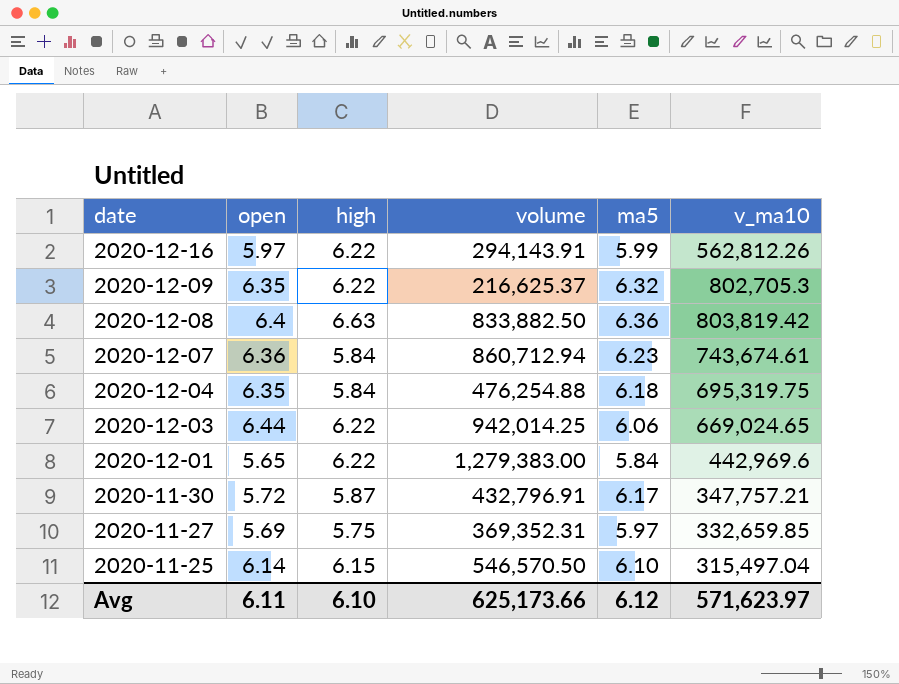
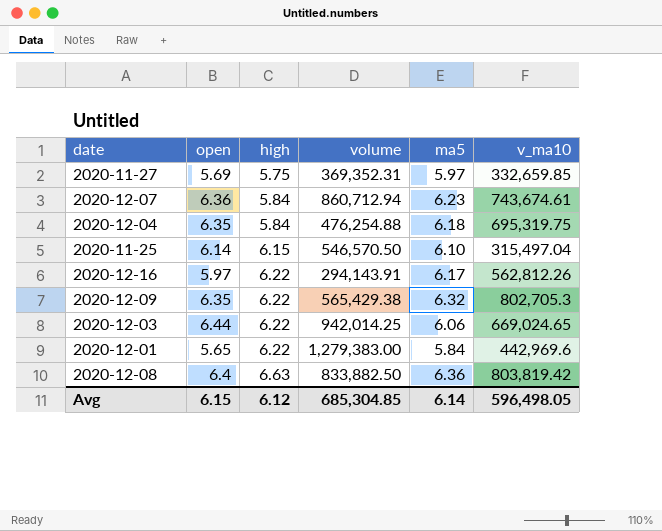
row order: date descending -> high ascending
row 2020-11-30: 5.72 | 5.87 | 432,796.91 | 6.17 | 347,757.21 -> none
2020-12-16 | ma5: 5.99 -> 6.17
2020-12-09 | volume: 216,625.37 -> 565,429.38
Avg | open: 6.11 -> 6.15
Avg | high: 6.10 -> 6.12
Avg | volume: 625,173.66 -> 685,304.85
Avg | ma5: 6.12 -> 6.14
Avg | v_ma10: 571,623.97 -> 596,498.05

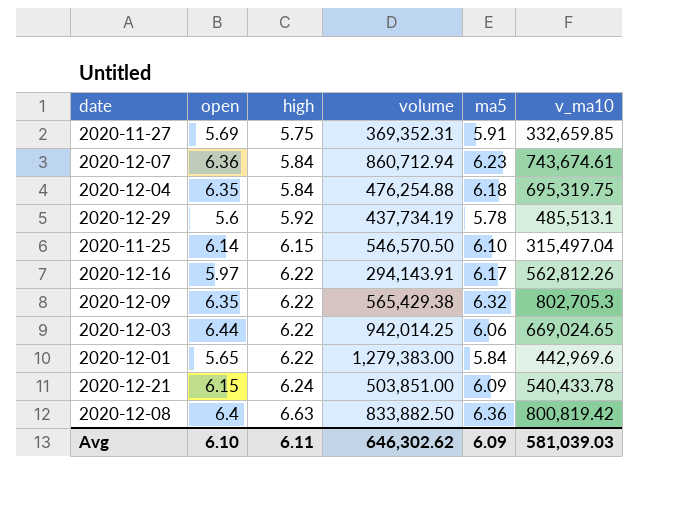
2020-11-27 | ma5: 5.97 -> 5.91
row 2020-12-29: none -> 5.6 | 5.92 | 437,734.19 | 5.78 | 485,513.1
row 2020-12-21: none -> 6.15 | 6.24 | 503,851.00 | 6.09 | 540,433.78
2020-12-08 | v_ma10: 803,819.42 -> 800,819.42
Avg | open: 6.15 -> 6.10
Avg | high: 6.12 -> 6.11
Avg | volume: 685,304.85 -> 646,302.62
Avg | ma5: 6.14 -> 6.09
Avg | v_ma10: 596,498.05 -> 581,039.03

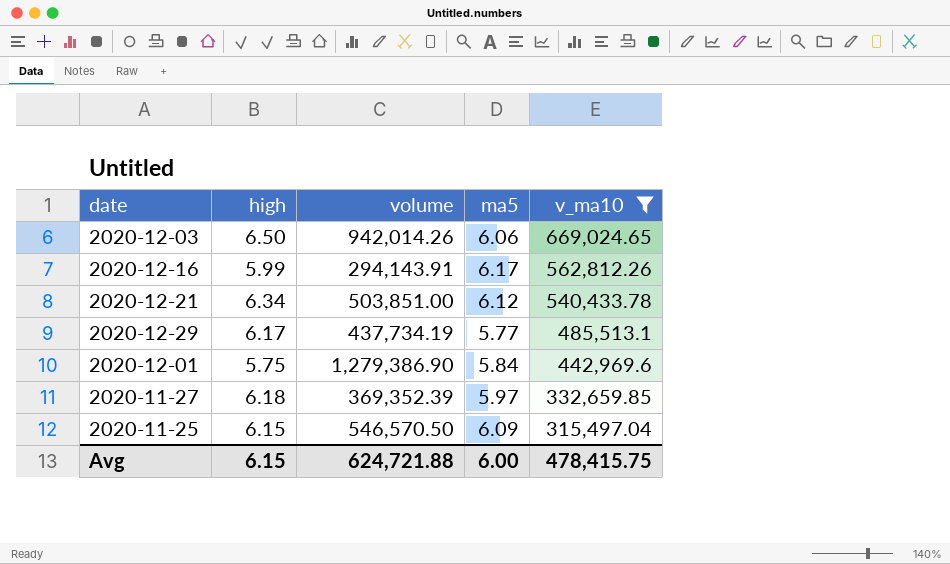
filter: none -> v_ma10 <= 669,024.65
row order: high ascending -> v_ma10 descending
column open | position: 2 -> none
2020-12-03 | high: 6.22 -> 6.50
2020-12-03 | volume: 942,014.25 -> 942,014.26
2020-12-16 | high: 6.22 -> 5.99
2020-12-21 | high: 6.24 -> 6.34
2020-12-21 | ma5: 6.09 -> 6.12
2020-12-29 | high: 5.92 -> 6.17
2020-12-29 | ma5: 5.78 -> 5.77
2020-12-01 | high: 6.22 -> 5.75
2020-12-01 | volume: 1,279,383.00 -> 1,279,386.90
2020-11-27 | high: 5.75 -> 6.18
2020-11-27 | volume: 369,352.31 -> 369,352.39
2020-11-27 | ma5: 5.91 -> 5.97
2020-11-25 | ma5: 6.10 -> 6.09
Avg | high: 6.11 -> 6.15
Avg | volume: 646,302.62 -> 624,721.88
Avg | ma5: 6.09 -> 6.00
Avg | v_ma10: 581,039.03 -> 478,415.75

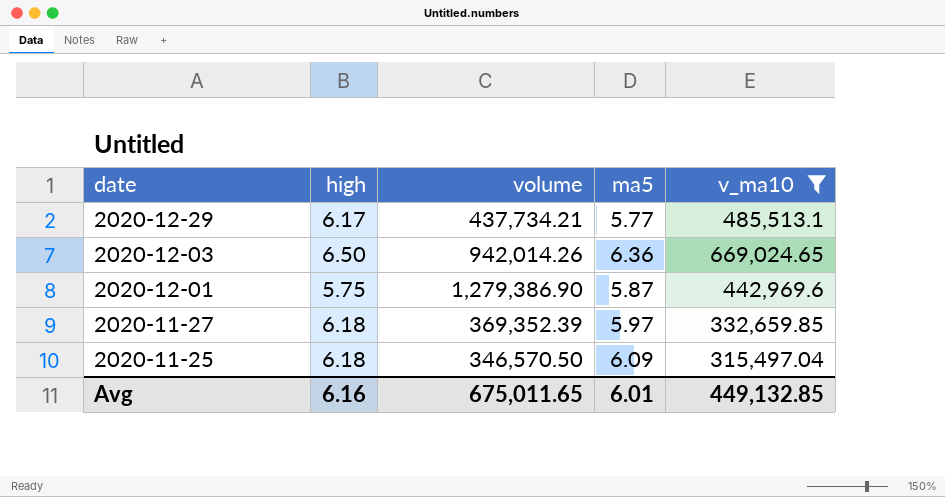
row order: v_ma10 descending -> date descending
row 2020-12-16: 5.99 | 294,143.91 | 6.17 | 562,812.26 -> none
row 2020-12-21: 6.34 | 503,851.00 | 6.12 | 540,433.78 -> none
2020-12-29 | volume: 437,734.19 -> 437,734.21
2020-12-03 | ma5: 6.06 -> 6.36
2020-12-01 | ma5: 5.84 -> 5.87
2020-11-25 | high: 6.15 -> 6.18
2020-11-25 | volume: 546,570.50 -> 346,570.50
Avg | high: 6.15 -> 6.16
Avg | volume: 624,721.88 -> 675,011.65
Avg | ma5: 6.00 -> 6.01
Avg | v_ma10: 478,415.75 -> 449,132.85

